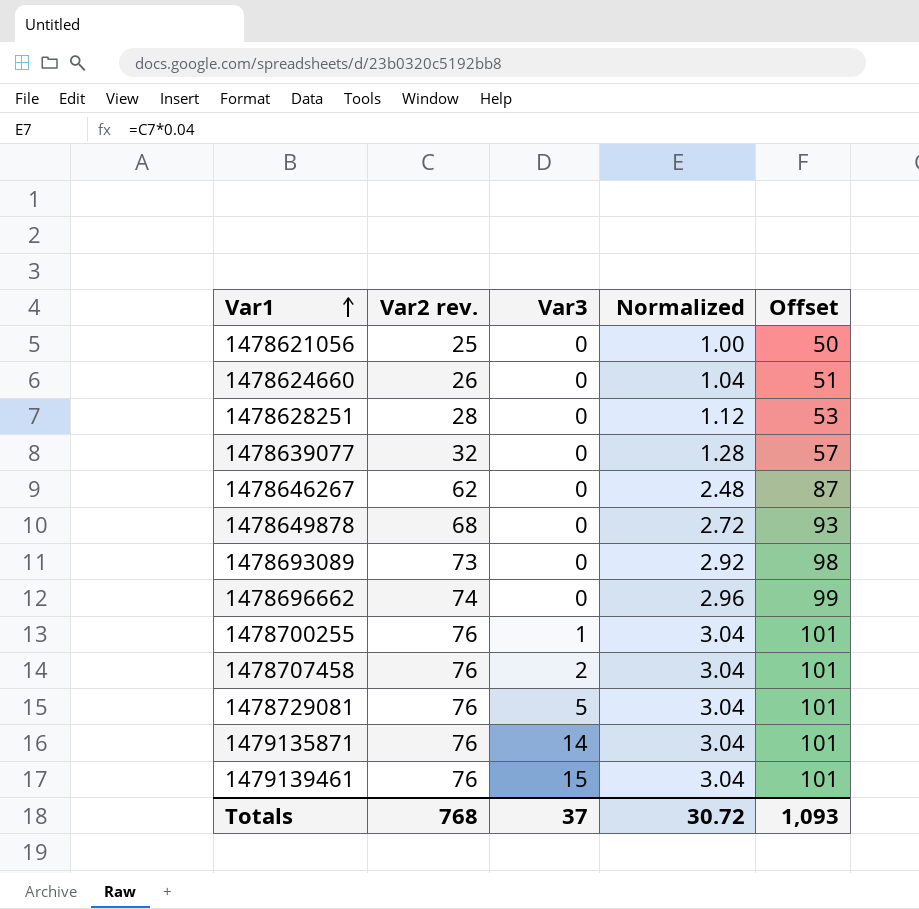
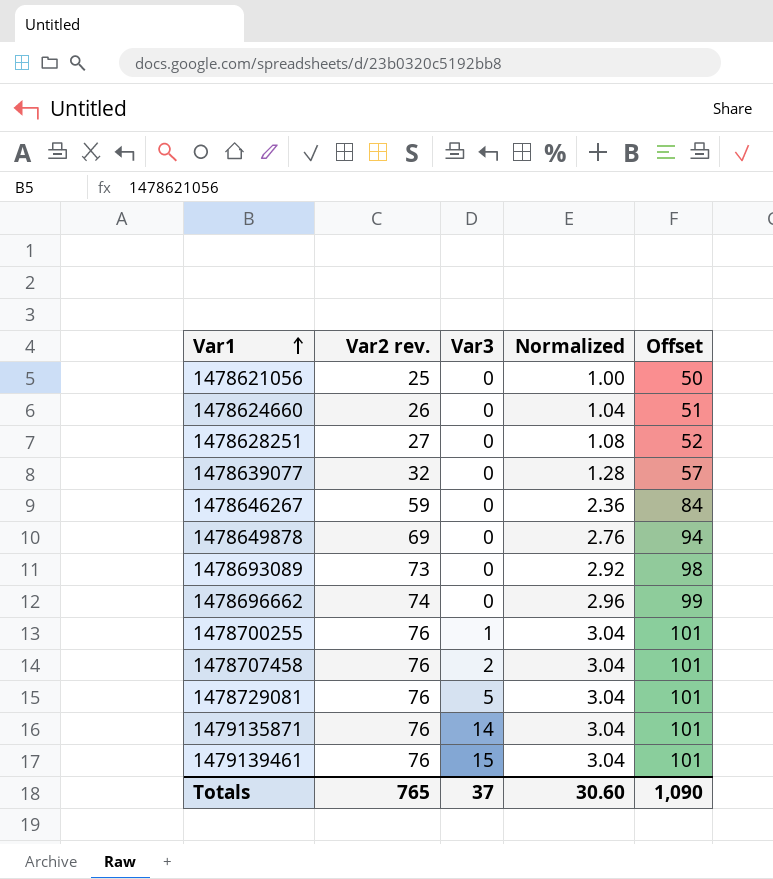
1478628251 | Var2 rev.: 28 -> 27
1478628251 | Normalized: 1.12 -> 1.08
1478628251 | Offset: 53 -> 52
1478646267 | Var2 rev.: 62 -> 59
1478646267 | Normalized: 2.48 -> 2.36
1478646267 | Offset: 87 -> 84
1478649878 | Var2 rev.: 68 -> 69
1478649878 | Normalized: 2.72 -> 2.76
1478649878 | Offset: 93 -> 94
Totals | Var2 rev.: 768 -> 765
Totals | Normalized: 30.72 -> 30.60
Totals | Offset: 1,093 -> 1,090

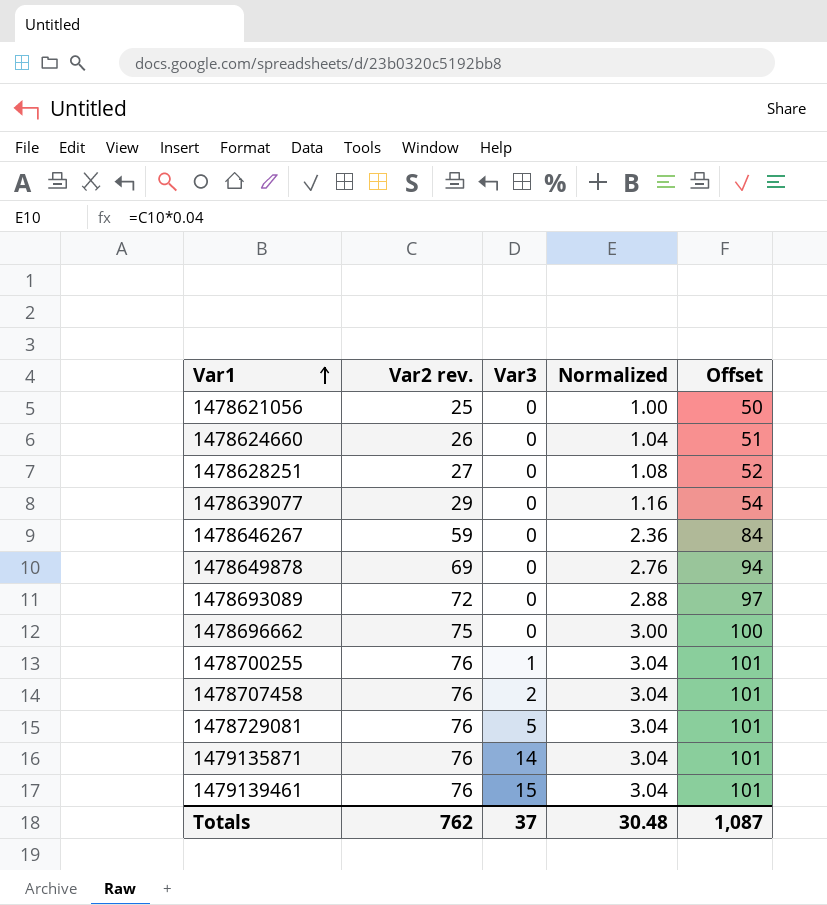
1478639077 | Var2 rev.: 32 -> 29
1478639077 | Normalized: 1.28 -> 1.16
1478639077 | Offset: 57 -> 54
1478693089 | Var2 rev.: 73 -> 72
1478693089 | Normalized: 2.92 -> 2.88
1478693089 | Offset: 98 -> 97
1478696662 | Var2 rev.: 74 -> 75
1478696662 | Normalized: 2.96 -> 3.00
1478696662 | Offset: 99 -> 100
Totals | Var2 rev.: 765 -> 762
Totals | Normalized: 30.60 -> 30.48
Totals | Offset: 1,090 -> 1,087

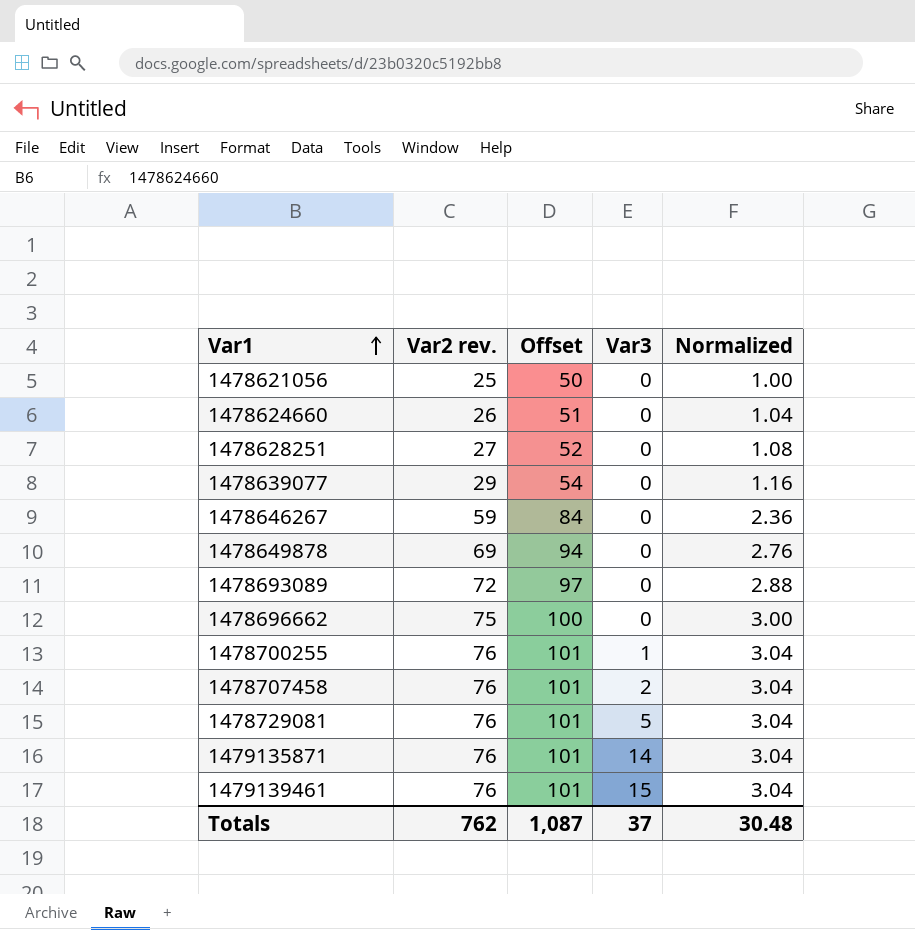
column Offset | position: 5 -> 3

